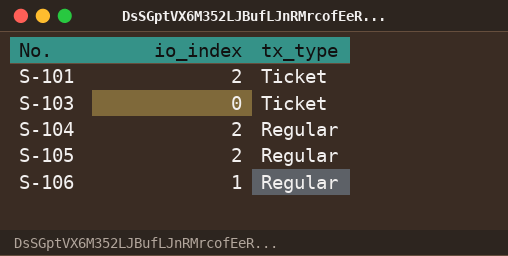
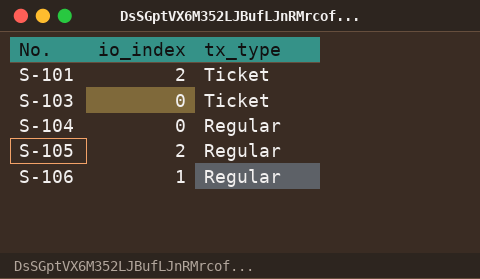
S-104 | io_index: 2 -> 0

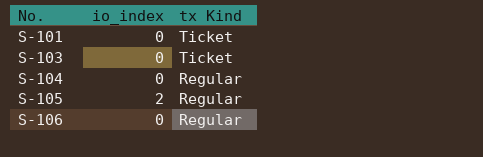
column name: tx_type -> tx Kind
S-101 | io_index: 2 -> 0
S-106 | io_index: 1 -> 0

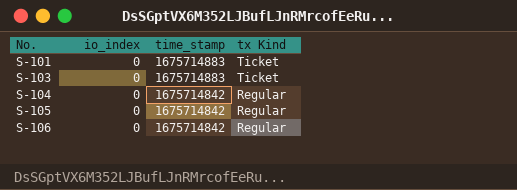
column time_stamp | position: none -> 3
S-105 | io_index: 2 -> 0

